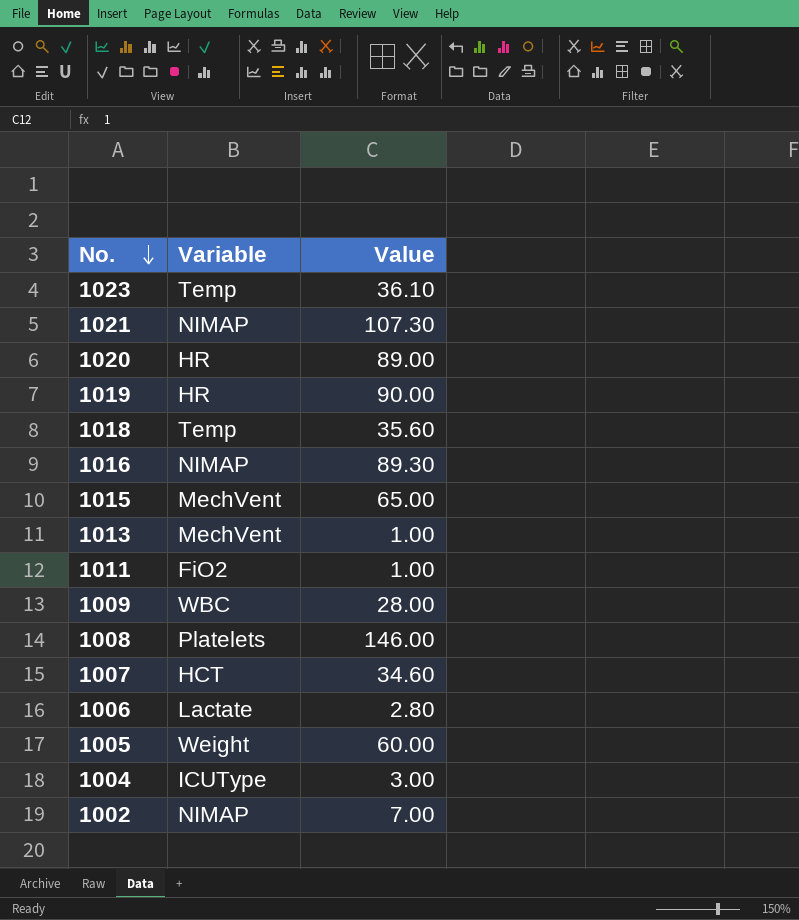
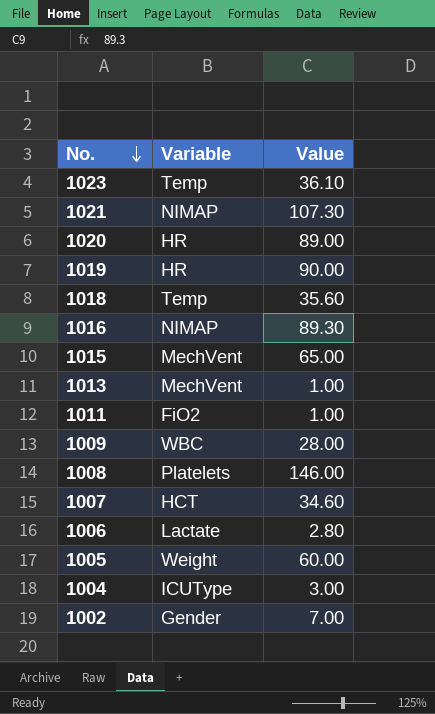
1002 | Variable: NIMAP -> Gender

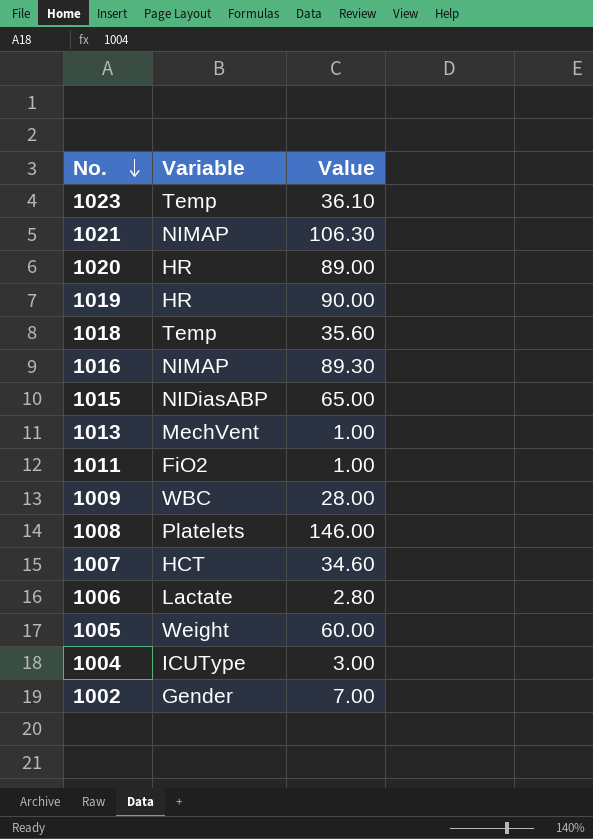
1021 | Value: 107.30 -> 106.30
1015 | Variable: MechVent -> NIDiasABP

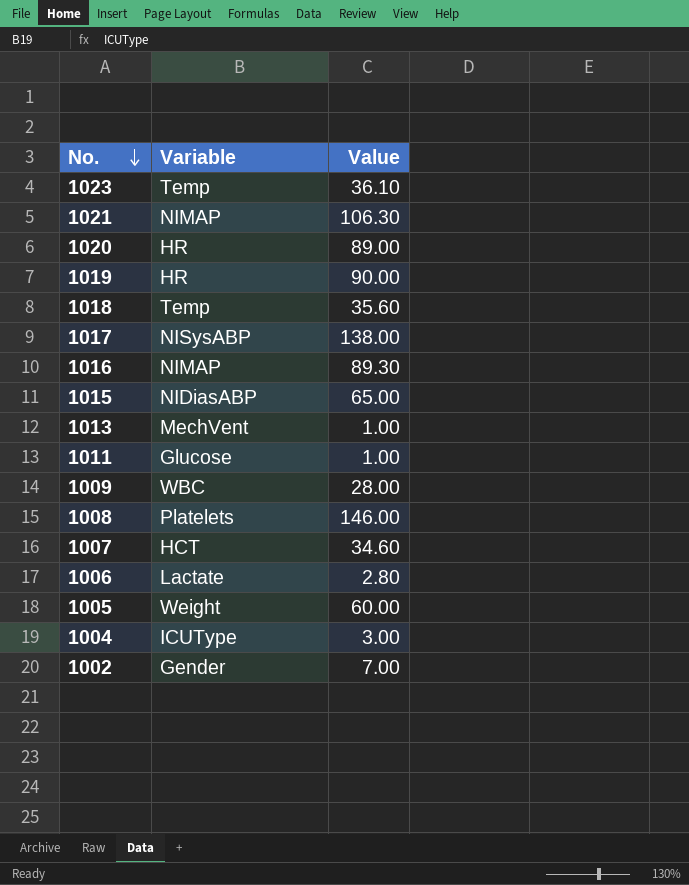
row 1017: none -> NISysABP | 138.00
1011 | Variable: FiO2 -> Glucose

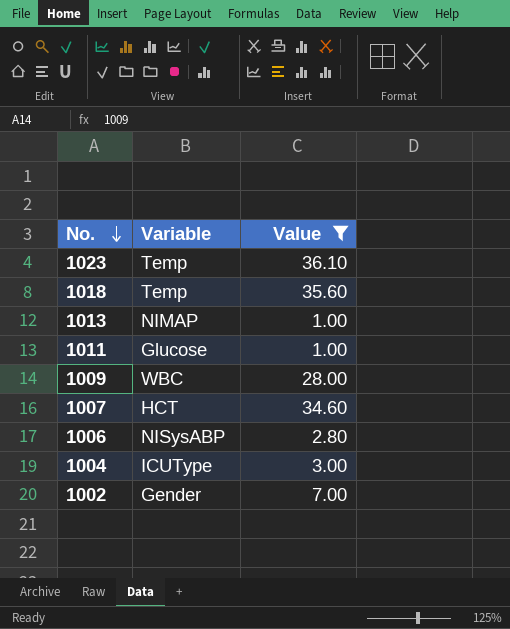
filter: none -> Value <= 36.10
1013 | Variable: MechVent -> NIMAP
1006 | Variable: Lactate -> NISysABP

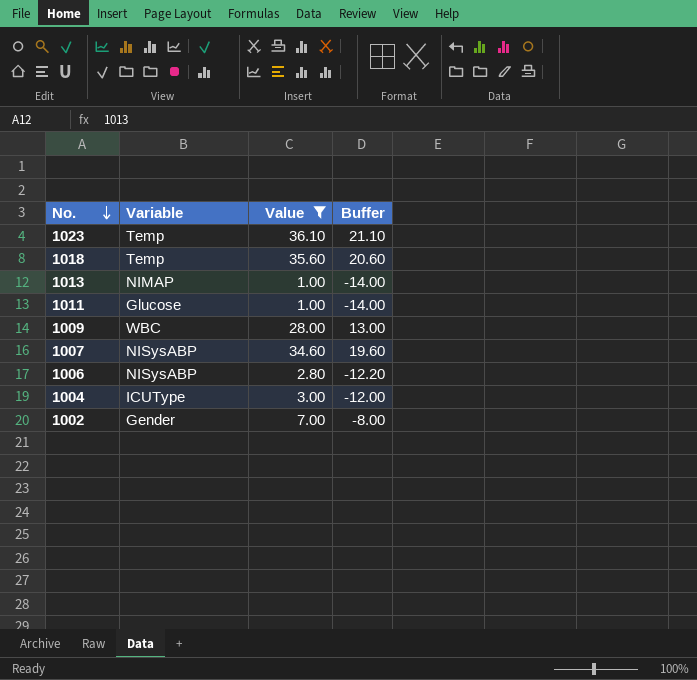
column Buffer | formula: none -> [Value] - 15
1007 | Variable: HCT -> NISysABP

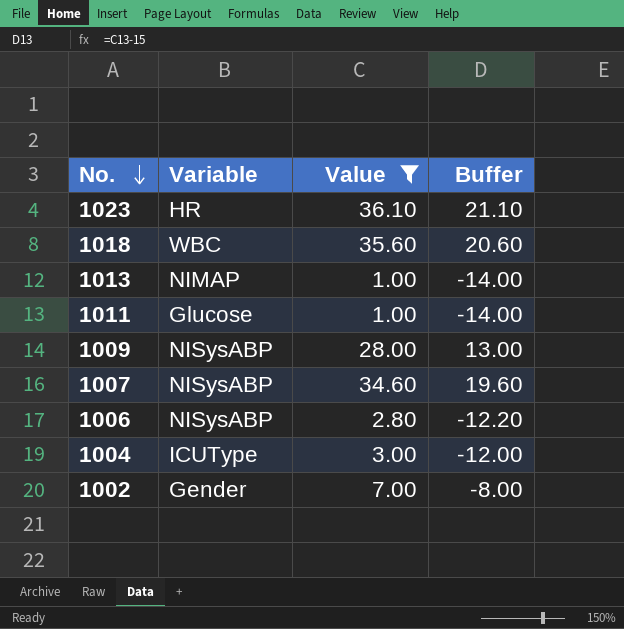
1023 | Variable: Temp -> HR
1018 | Variable: Temp -> WBC
1009 | Variable: WBC -> NISysABP

